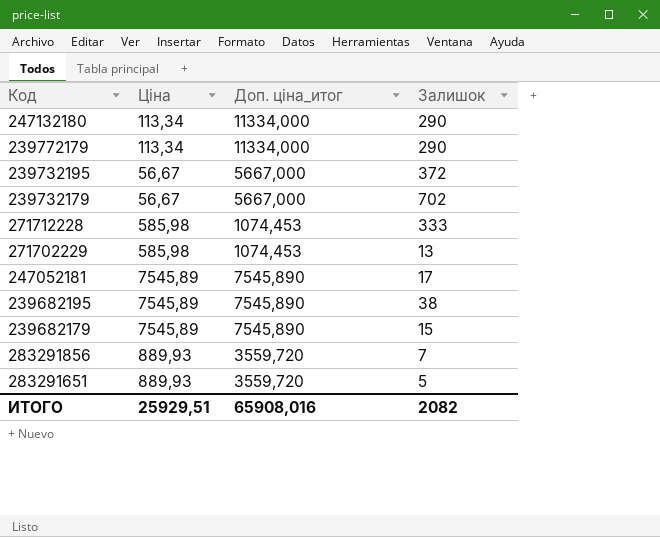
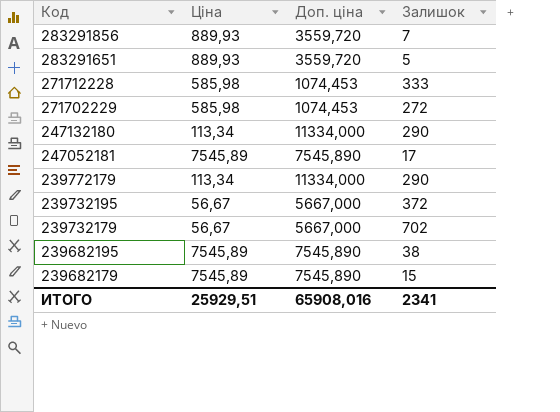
row order: none -> Код descending
column name: Доп. ціна_итог -> Доп. ціна
271702229 | Залишок: 13 -> 272
ИТОГО | Залишок: 2082 -> 2341

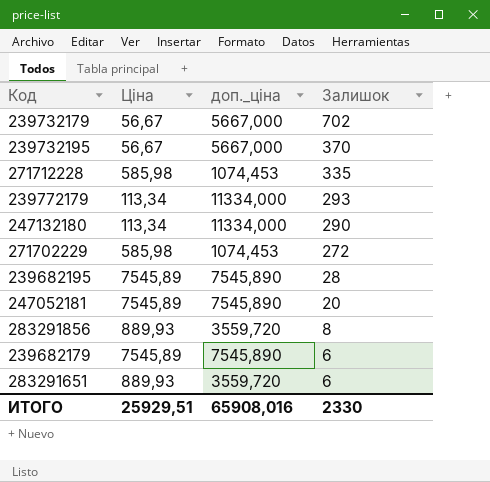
row order: Код descending -> Залишок descending
column name: Доп. ціна -> доп._ціна
239732195 | Залишок: 372 -> 370
271712228 | Залишок: 333 -> 335
239772179 | Залишок: 290 -> 293
239682195 | Залишок: 38 -> 28
247052181 | Залишок: 17 -> 20
283291856 | Залишок: 7 -> 8
239682179 | Залишок: 15 -> 6
283291651 | Залишок: 5 -> 6
ИТОГО | Залишок: 2341 -> 2330

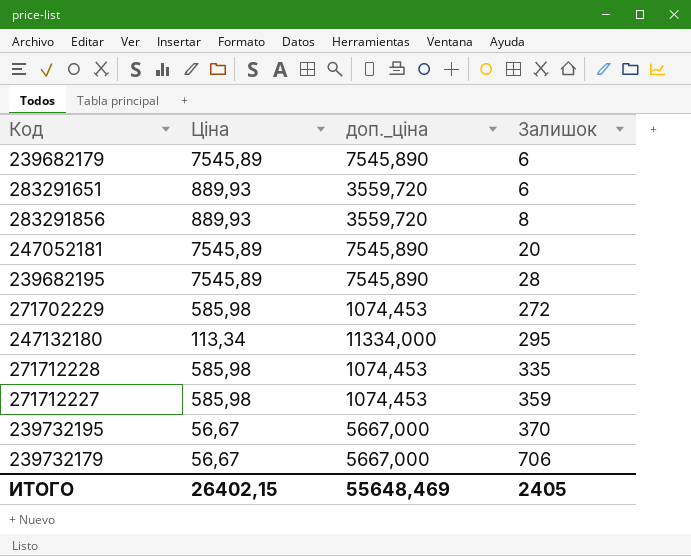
row order: Залишок descending -> Залишок ascending
row 239772179: 113,34 | 11334,000 | 293 -> none
247132180 | Залишок: 290 -> 295
row 271712227: none -> 585,98 | 1074,453 | 359
239732179 | Залишок: 702 -> 706
ИТОГО | Ціна: 25929,51 -> 26402,15
ИТОГО | доп._ціна: 65908,016 -> 55648,469
ИТОГО | Залишок: 2330 -> 2405

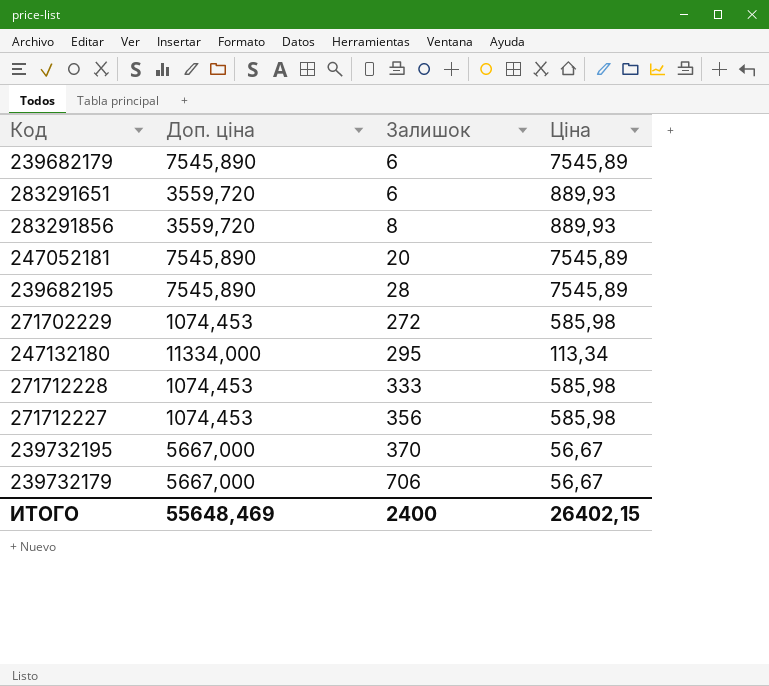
column name: доп._ціна -> Доп. ціна
column Ціна | position: 2 -> 4
271712228 | Залишок: 335 -> 333
271712227 | Залишок: 359 -> 356
ИТОГО | Залишок: 2405 -> 2400

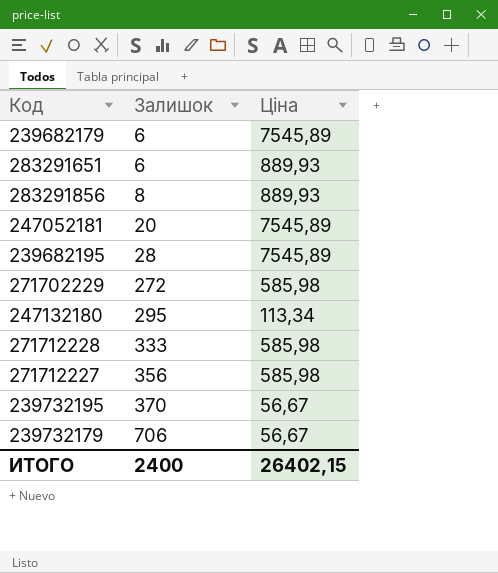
column Доп. ціна | position: 2 -> none

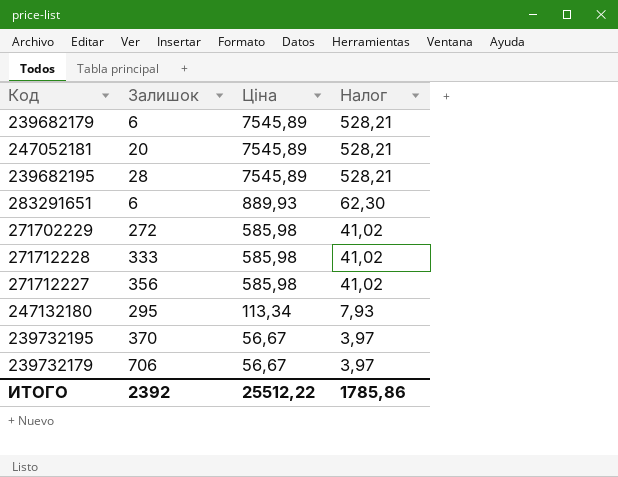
row order: Залишок ascending -> Ціна descending
column Налог | formula: none -> [Ціна] * 0,07
row 283291856: 8 | 889,93 -> none
ИТОГО | Залишок: 2400 -> 2392
ИТОГО | Ціна: 26402,15 -> 25512,22

